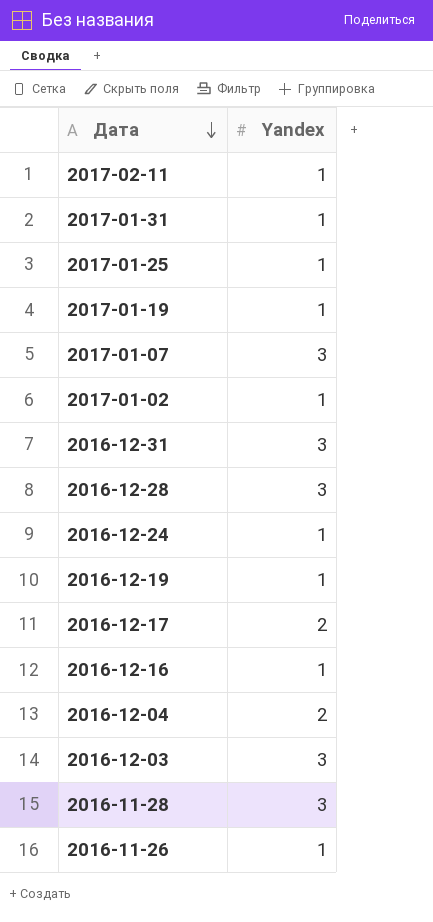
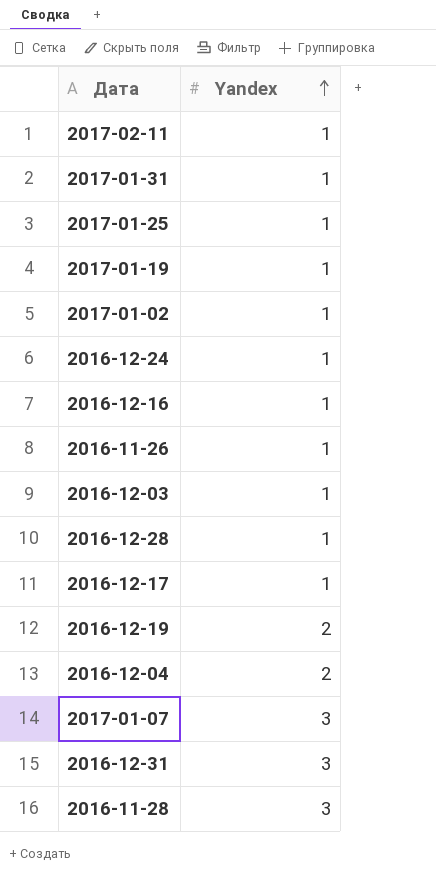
row order: Дата descending -> Yandex ascending
2016-12-03 | Yandex: 3 -> 1
2016-12-28 | Yandex: 3 -> 1
2016-12-17 | Yandex: 2 -> 1
2016-12-19 | Yandex: 1 -> 2

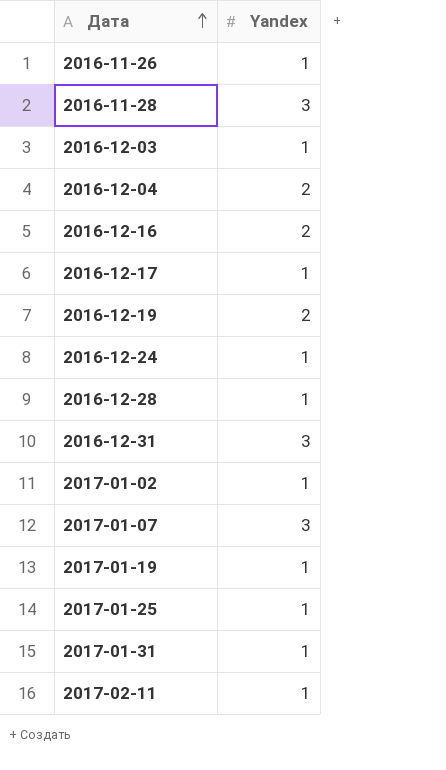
row order: Yandex ascending -> Дата ascending
2016-12-16 | Yandex: 1 -> 2

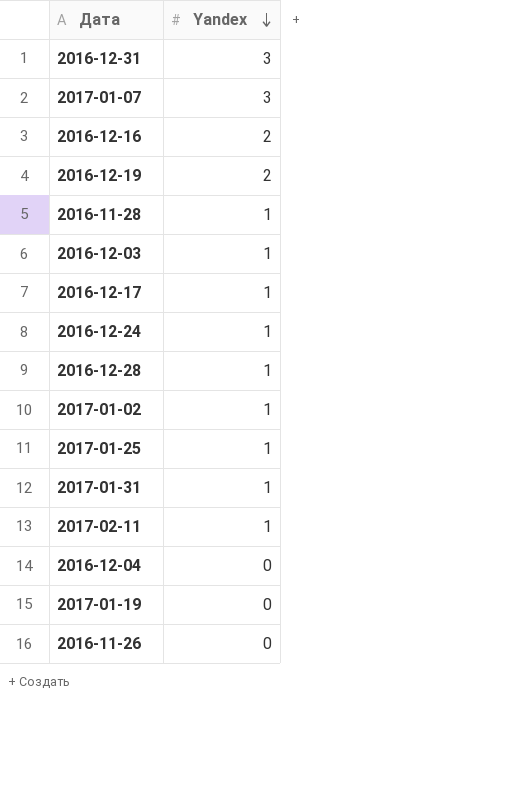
row order: Дата ascending -> Yandex descending
2016-11-28 | Yandex: 3 -> 1
2016-12-04 | Yandex: 2 -> 0
2017-01-19 | Yandex: 1 -> 0
2016-11-26 | Yandex: 1 -> 0

